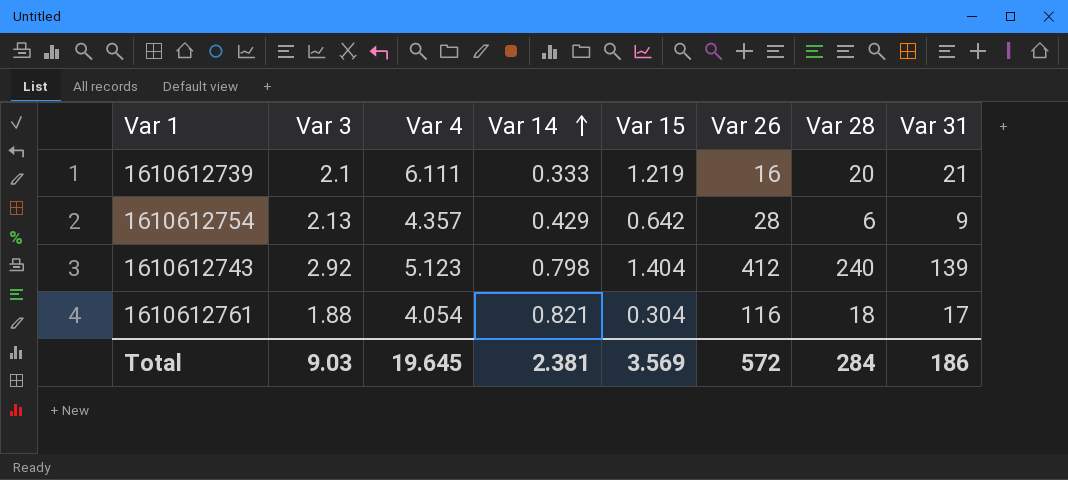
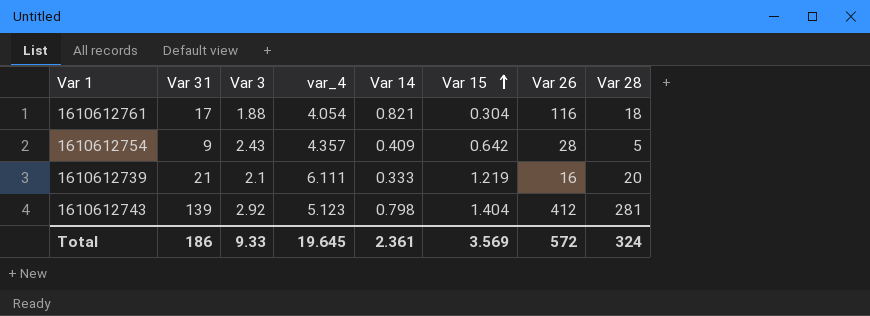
row order: Var 14 ascending -> Var 15 ascending
column Var 31 | position: 8 -> 2
column name: Var 4 -> var_4
1610612754 | Var 3: 2.13 -> 2.43
1610612754 | Var 14: 0.429 -> 0.409
1610612754 | Var 28: 6 -> 5
1610612743 | Var 28: 240 -> 281
Total | Var 3: 9.03 -> 9.33
Total | Var 14: 2.381 -> 2.361
Total | Var 28: 284 -> 324

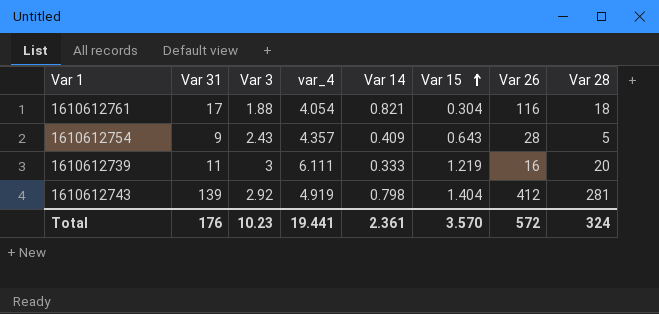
1610612754 | Var 15: 0.642 -> 0.643
1610612739 | Var 31: 21 -> 11
1610612739 | Var 3: 2.1 -> 3
1610612743 | var_4: 5.123 -> 4.919
Total | Var 31: 186 -> 176
Total | Var 3: 9.33 -> 10.23
Total | var_4: 19.645 -> 19.441
Total | Var 15: 3.569 -> 3.570

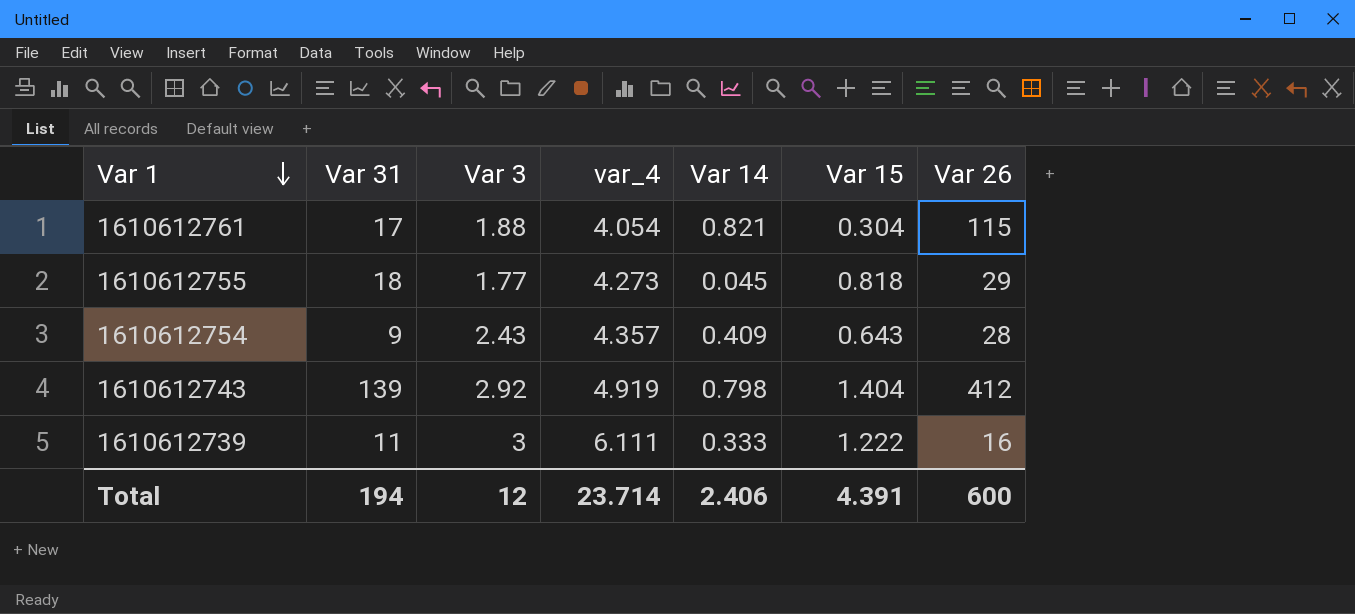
row order: Var 15 ascending -> Var 1 descending
column Var 28 | position: 8 -> none
1610612761 | Var 26: 116 -> 115
row 1610612755: none -> 18 | 1.77 | 4.273 | 0.045 | 0.818 | 29
1610612739 | Var 15: 1.219 -> 1.222
Total | Var 31: 176 -> 194
Total | Var 3: 10.23 -> 12
Total | var_4: 19.441 -> 23.714
Total | Var 14: 2.361 -> 2.406
Total | Var 15: 3.570 -> 4.391
Total | Var 26: 572 -> 600

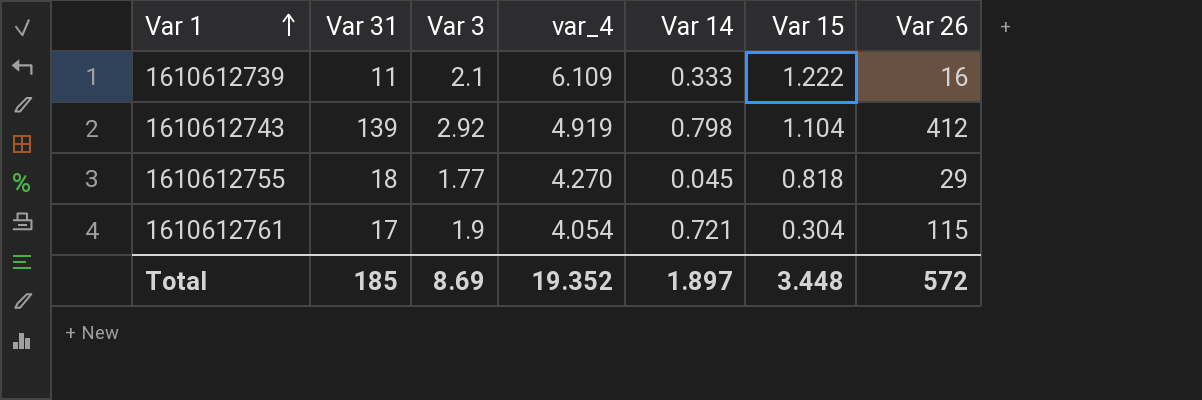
row order: Var 1 descending -> Var 1 ascending
row 1610612754: 9 | 2.43 | 4.357 | 0.409 | 0.643 | 28 -> none
1610612739 | Var 3: 3 -> 2.1
1610612739 | var_4: 6.111 -> 6.109
1610612743 | Var 15: 1.404 -> 1.104
1610612755 | var_4: 4.273 -> 4.270
1610612761 | Var 3: 1.88 -> 1.9
1610612761 | Var 14: 0.821 -> 0.721
Total | Var 31: 194 -> 185
Total | Var 3: 12 -> 8.69
Total | var_4: 23.714 -> 19.352
Total | Var 14: 2.406 -> 1.897
Total | Var 15: 4.391 -> 3.448
Total | Var 26: 600 -> 572

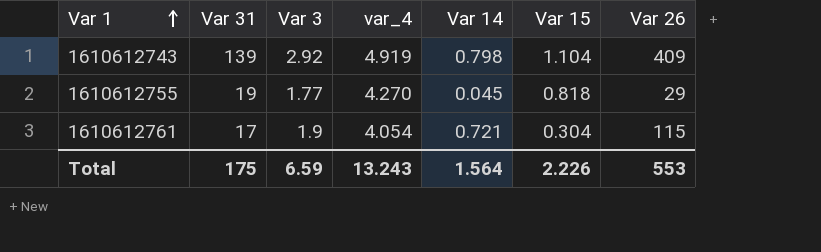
row 1610612739: 11 | 2.1 | 6.109 | 0.333 | 1.222 | 16 -> none
1610612743 | Var 26: 412 -> 409
1610612755 | Var 31: 18 -> 19
Total | Var 31: 185 -> 175
Total | Var 3: 8.69 -> 6.59
Total | var_4: 19.352 -> 13.243
Total | Var 14: 1.897 -> 1.564
Total | Var 15: 3.448 -> 2.226
Total | Var 26: 572 -> 553

